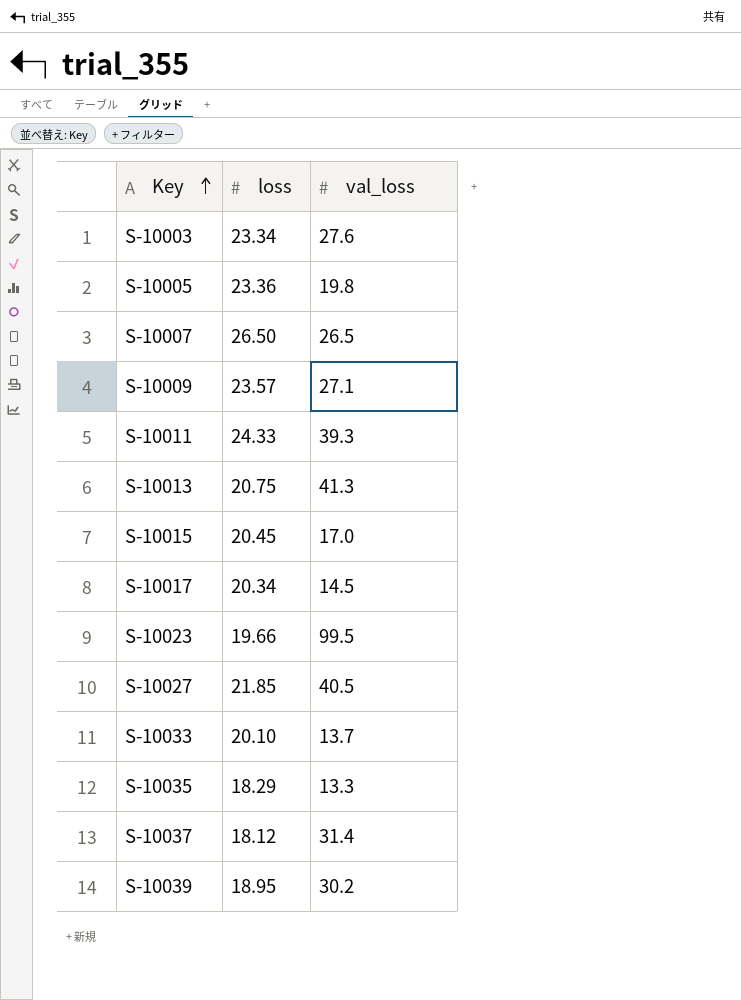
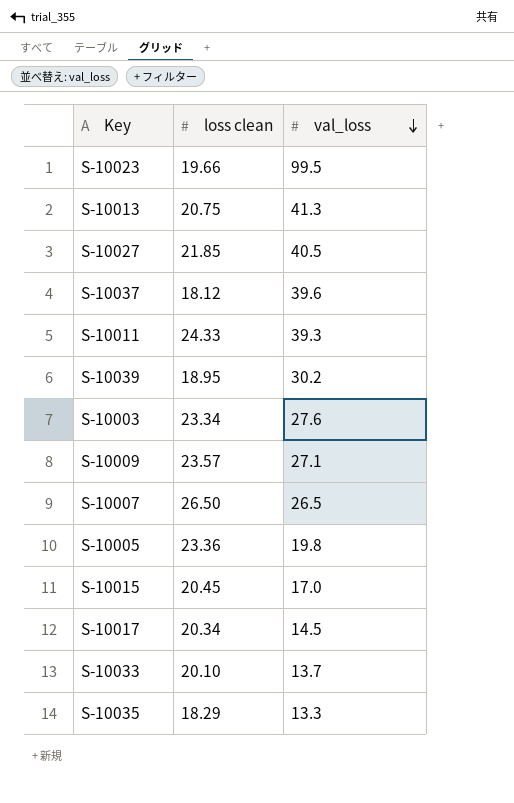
row order: Key ascending -> val_loss descending
column name: loss -> loss clean
S-10037 | val_loss: 31.4 -> 39.6

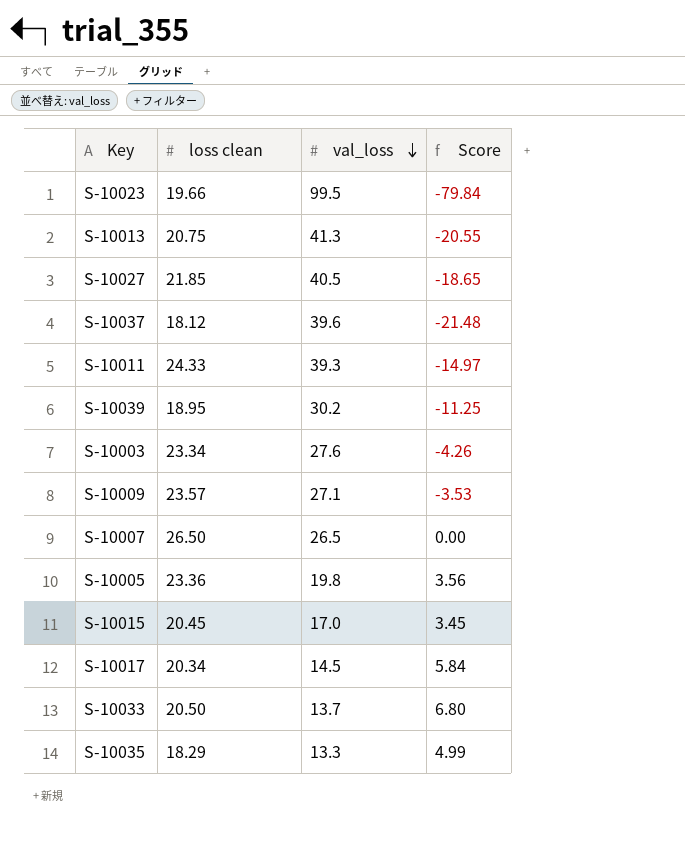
column Score | formula: none -> [loss clean] - [val_loss]
S-10033 | loss clean: 20.10 -> 20.50

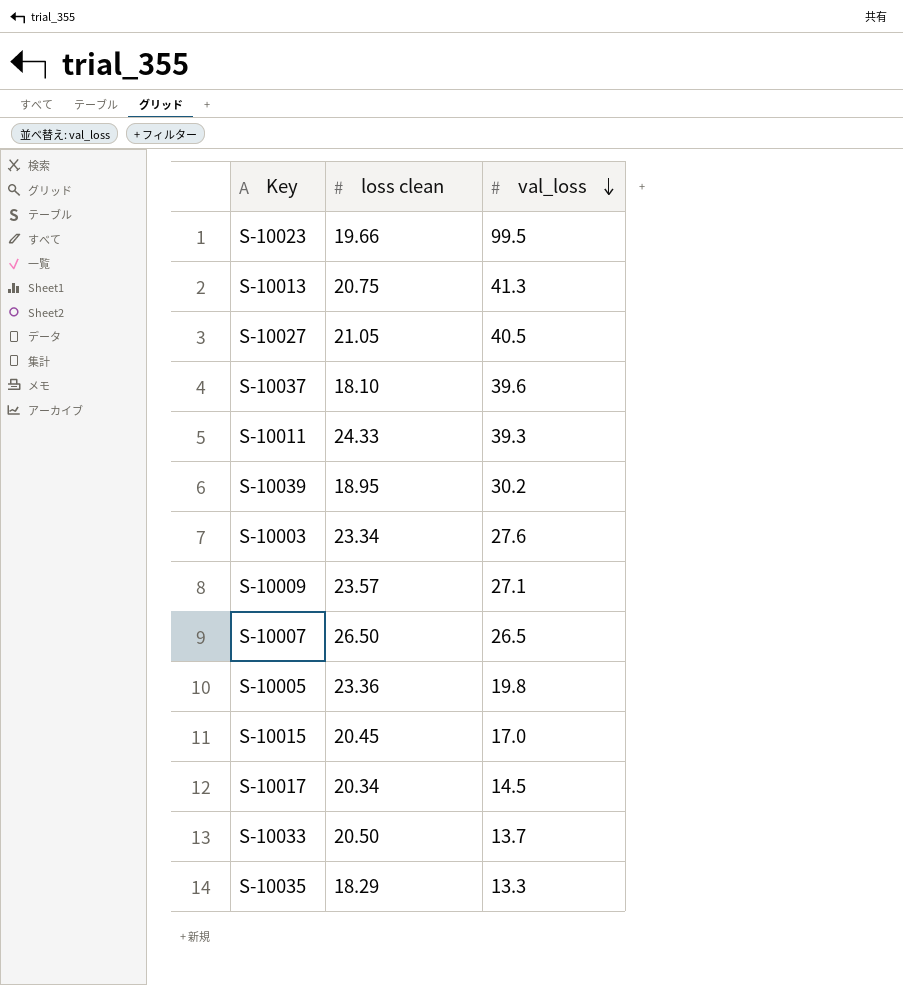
column Score | formula: [loss clean] - [val_loss] -> none
S-10027 | loss clean: 21.85 -> 21.05
S-10037 | loss clean: 18.12 -> 18.10

